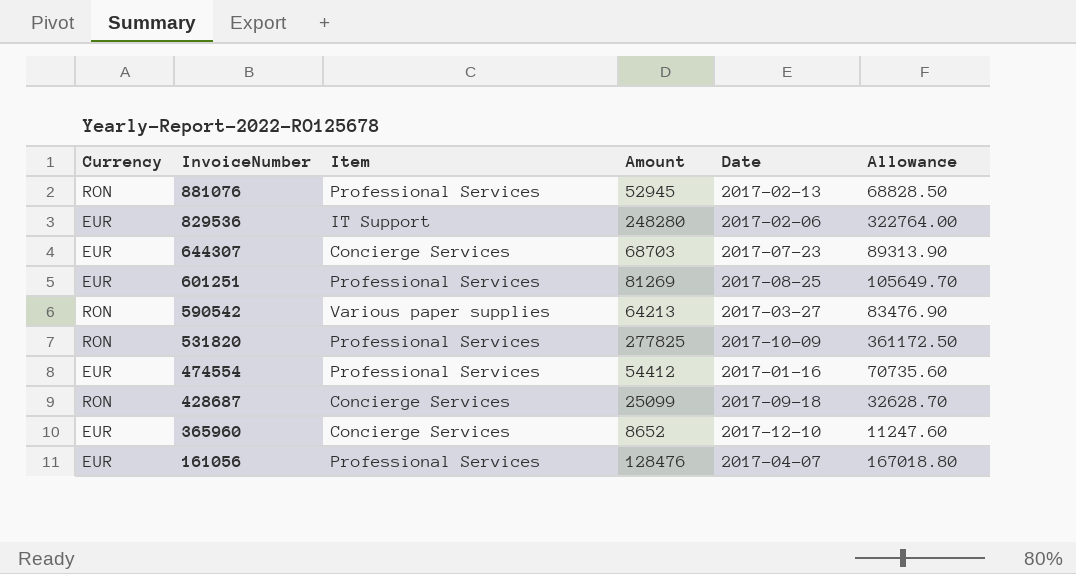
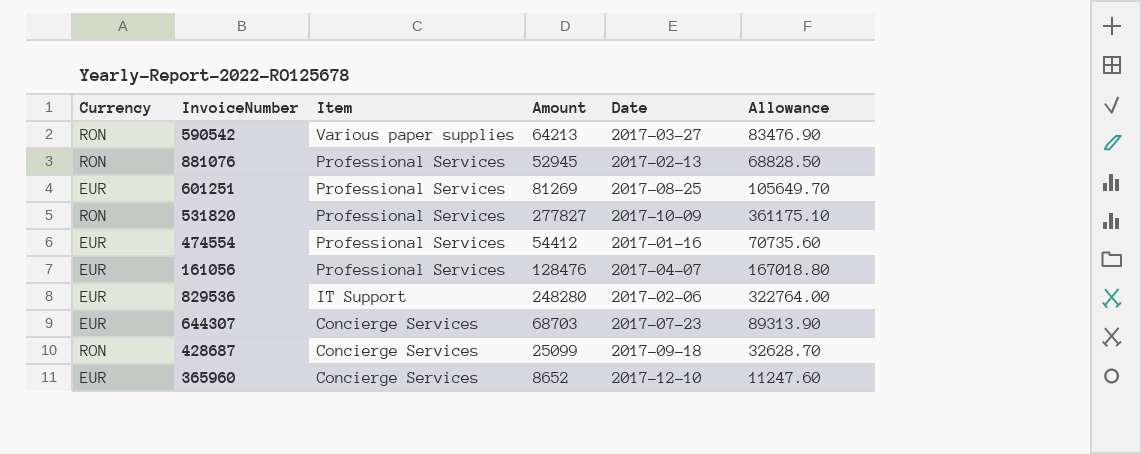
row order: InvoiceNumber descending -> Item descending
531820 | Amount: 277825 -> 277827
531820 | Allowance: 361172.50 -> 361175.10

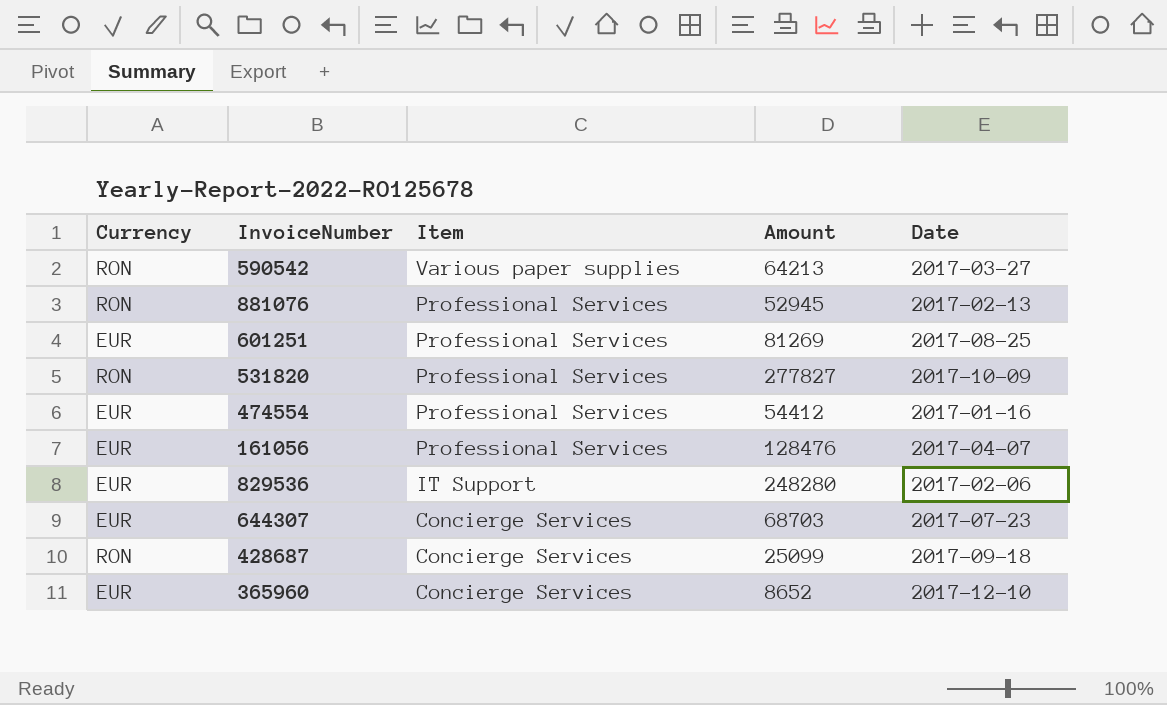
column Allowance | formula: [Amount] * 1.3 -> none

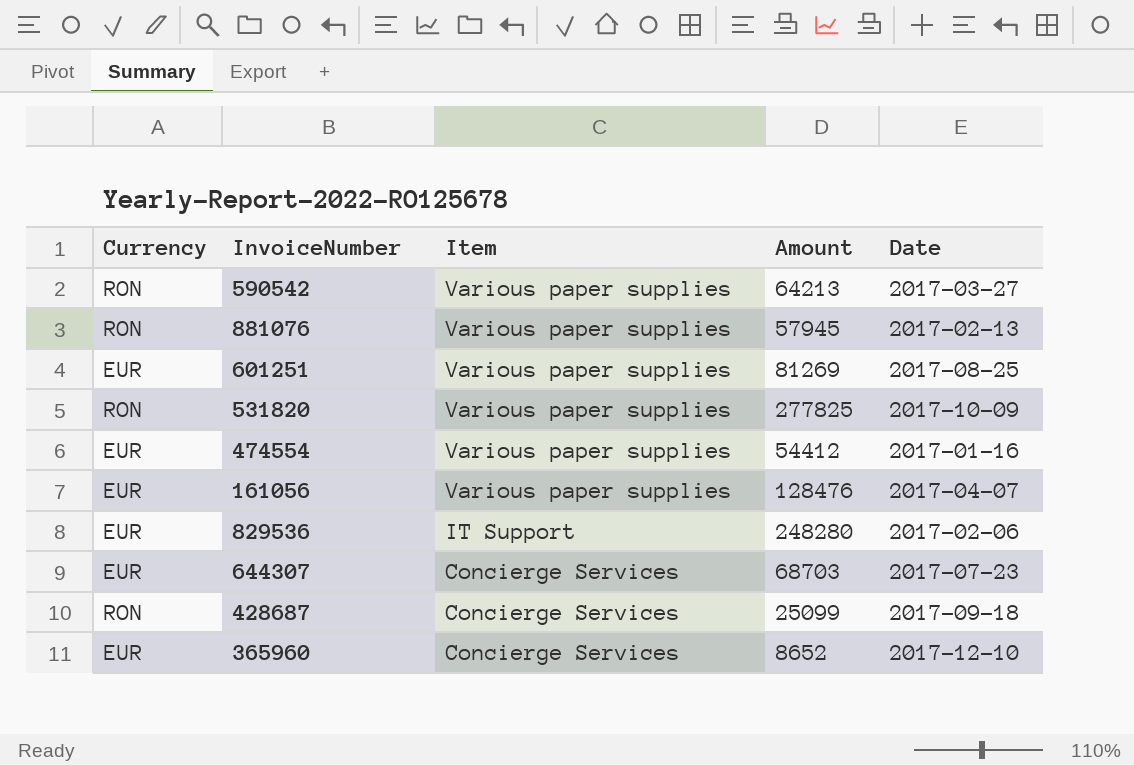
881076 | Item: Professional Services -> Various paper supplies
881076 | Amount: 52945 -> 57945
601251 | Item: Professional Services -> Various paper supplies
531820 | Item: Professional Services -> Various paper supplies
531820 | Amount: 277827 -> 277825
474554 | Item: Professional Services -> Various paper supplies
161056 | Item: Professional Services -> Various paper supplies

